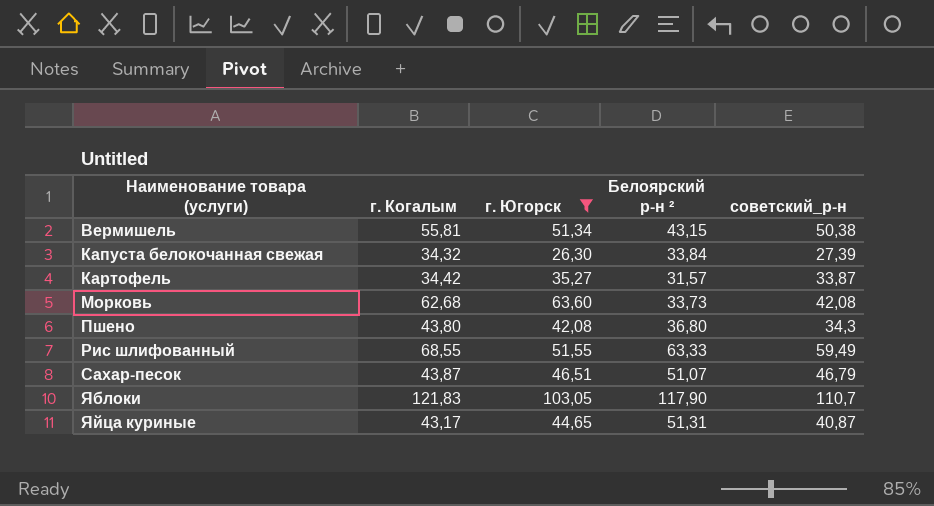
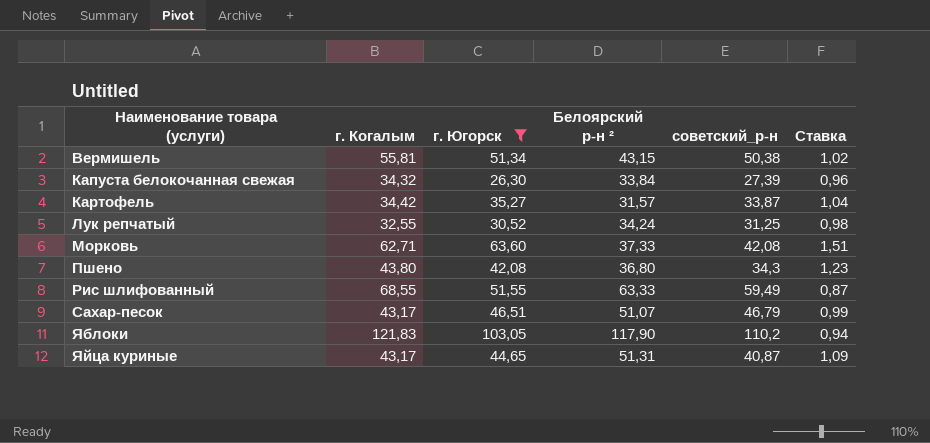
column Ставка | formula: none -> [г. Югорск] / [советский_р-н]
row Лук репчатый: none -> 32,55 | 30,52 | 34,24 | 31,25 | 0,98
Морковь | г. Когалым: 62,68 -> 62,71
Морковь | Белоярский р-н ²: 33,73 -> 37,33
Сахар-песок | г. Когалым: 43,87 -> 43,17
Яблоки | советский_р-н: 110,7 -> 110,2

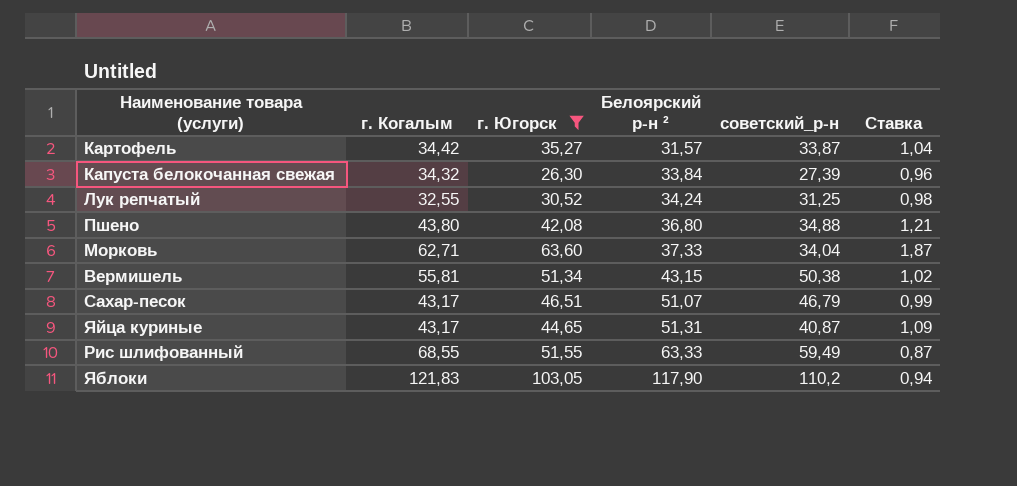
row order: Наименование товара (услуги) ascending -> Белоярский р-н ² ascending
Пшено | советский_р-н: 34,3 -> 34,88
Пшено | Ставка: 1,23 -> 1,21
Морковь | советский_р-н: 42,08 -> 34,04
Морковь | Ставка: 1,51 -> 1,87

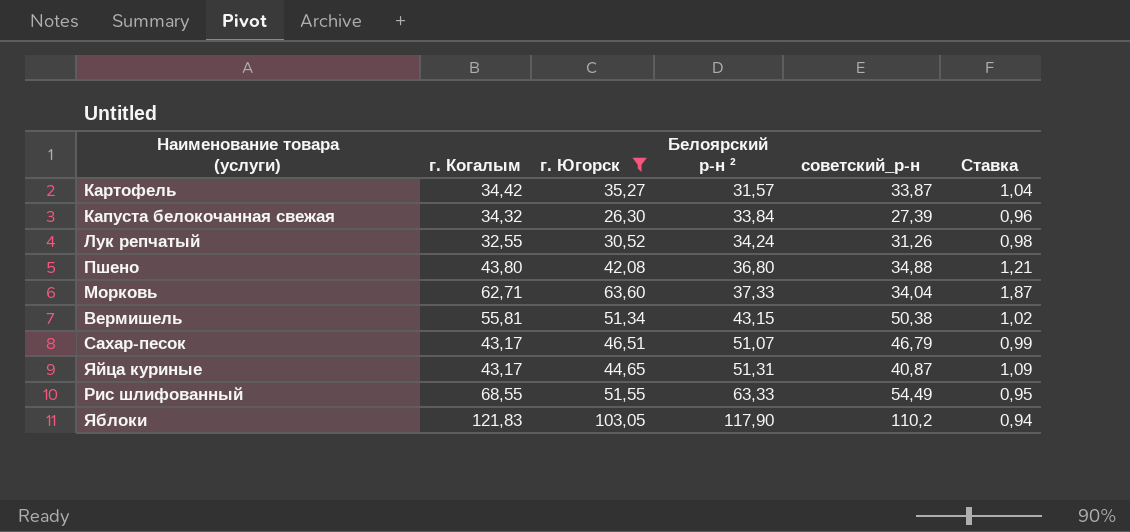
Лук репчатый | советский_р-н: 31,25 -> 31,26
Рис шлифованный | советский_р-н: 59,49 -> 54,49
Рис шлифованный | Ставка: 0,87 -> 0,95

